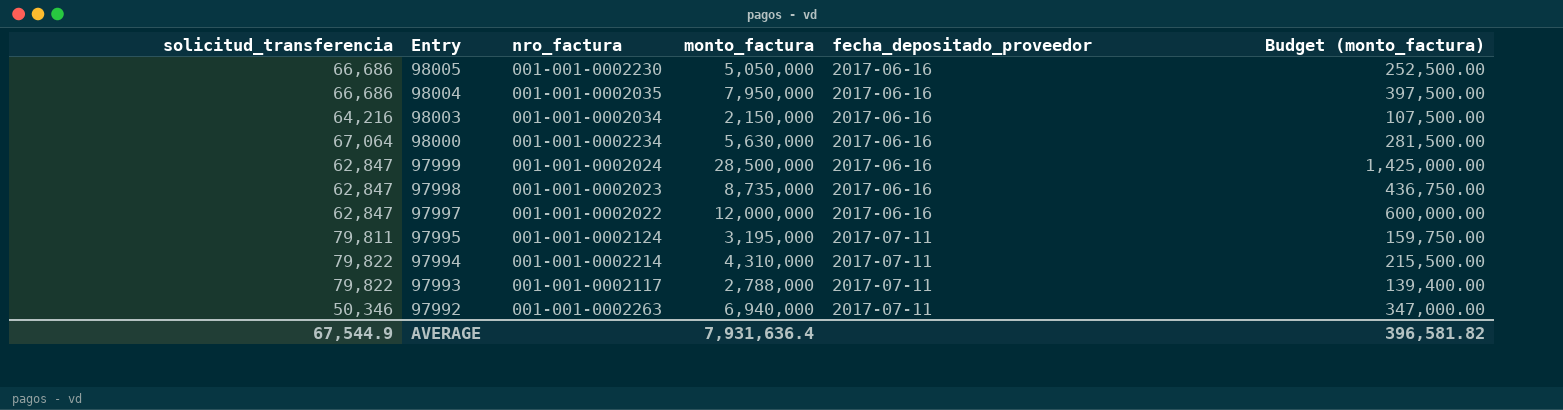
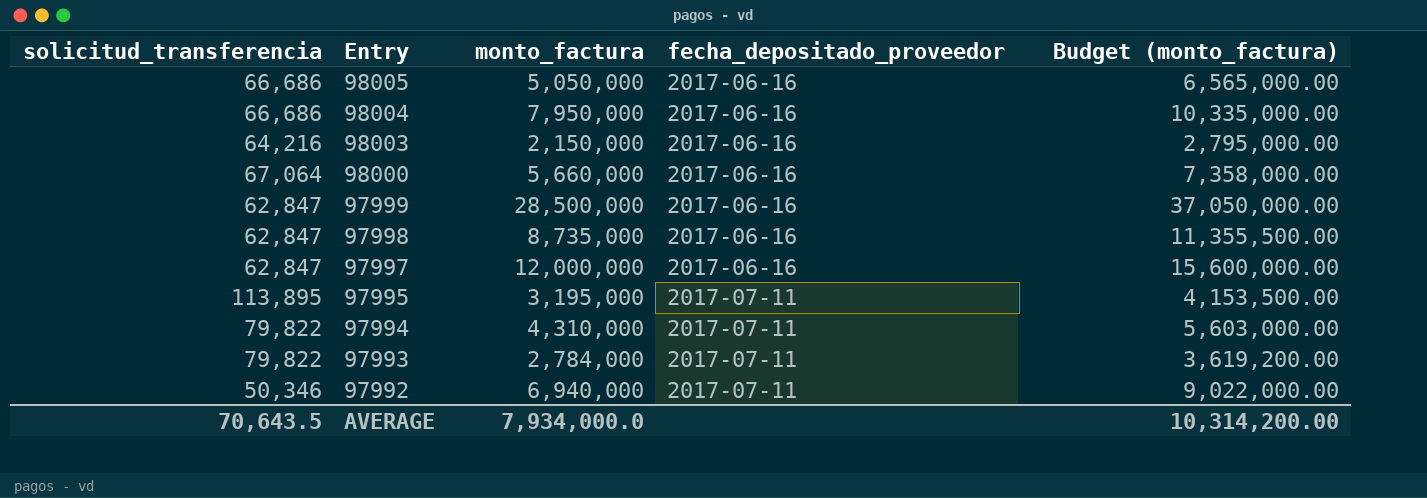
column nro_factura | position: 3 -> none
column Budget (monto_factura) | formula: [monto_factura] * 0.05 -> [monto_factura] * 1.3
98000 | monto_factura: 5,630,000 -> 5,660,000
97995 | solicitud_transferencia: 79,811 -> 113,895
97993 | monto_factura: 2,788,000 -> 2,784,000
AVERAGE | solicitud_transferencia: 67,544.9 -> 70,643.5
AVERAGE | monto_factura: 7,931,636.4 -> 7,934,000.0
AVERAGE | Budget (monto_factura): 396,581.82 -> 10,314,200.00

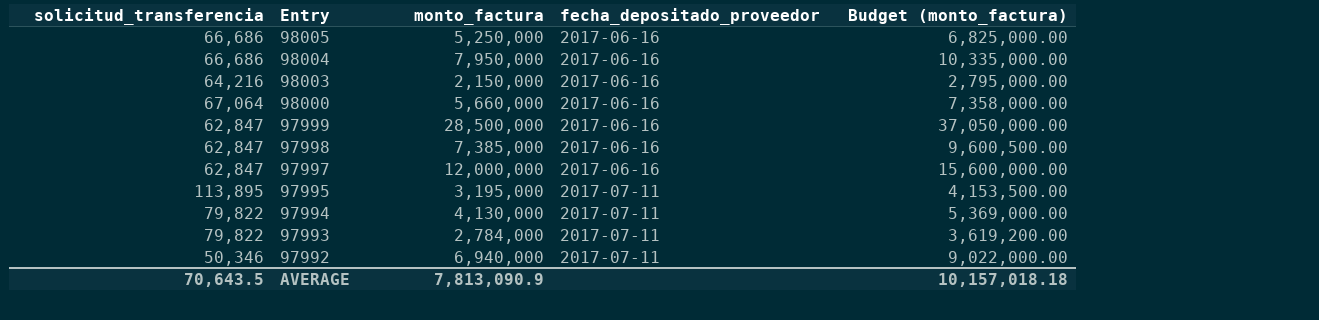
98005 | monto_factura: 5,050,000 -> 5,250,000
98005 | Budget (monto_factura): 6,565,000.00 -> 6,825,000.00
97998 | monto_factura: 8,735,000 -> 7,385,000
97998 | Budget (monto_factura): 11,355,500.00 -> 9,600,500.00
97994 | monto_factura: 4,310,000 -> 4,130,000
97994 | Budget (monto_factura): 5,603,000.00 -> 5,369,000.00
AVERAGE | monto_factura: 7,934,000.0 -> 7,813,090.9
AVERAGE | Budget (monto_factura): 10,314,200.00 -> 10,157,018.18

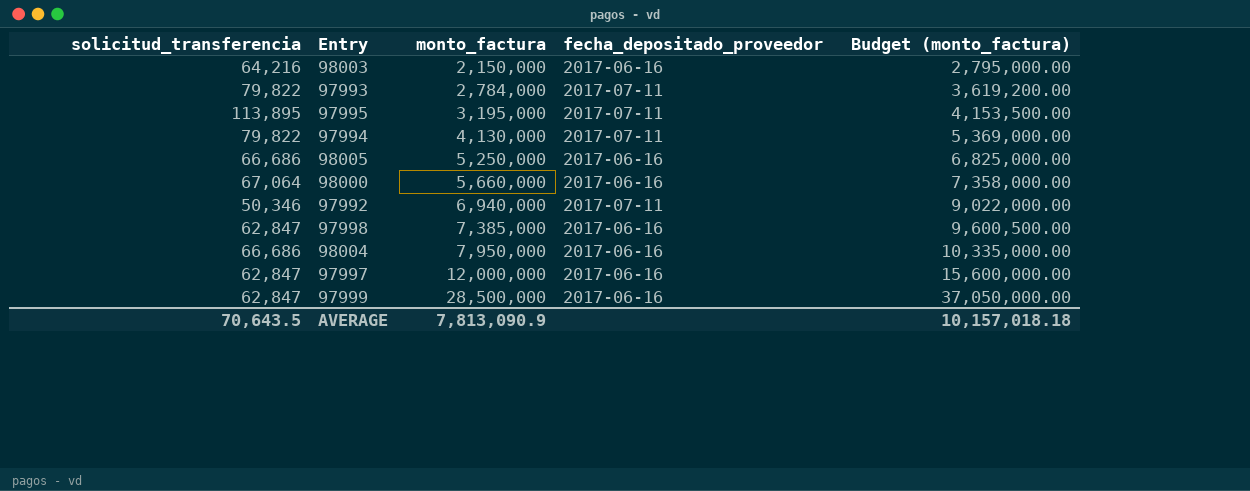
row order: Entry descending -> monto_factura ascending

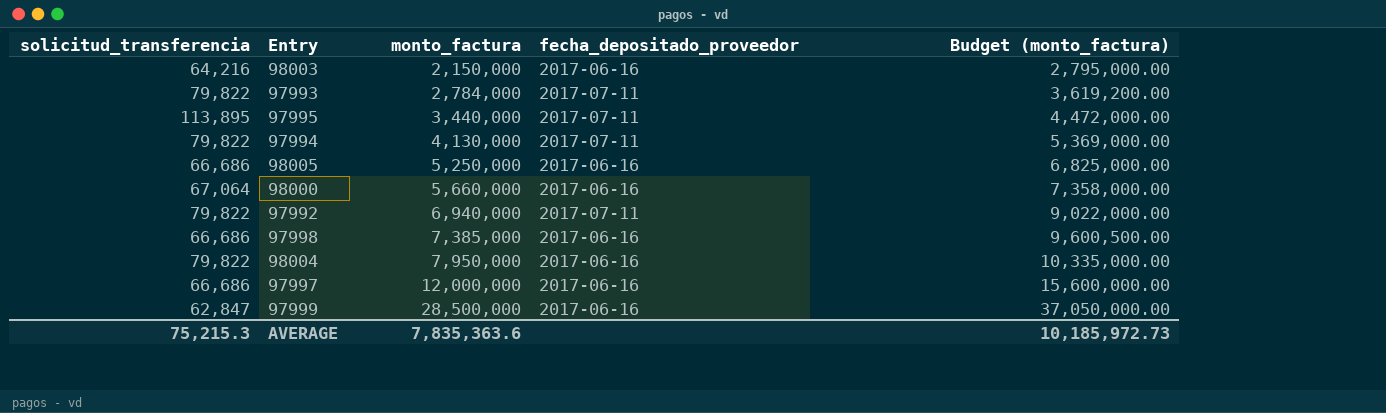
97995 | monto_factura: 3,195,000 -> 3,440,000
97995 | Budget (monto_factura): 4,153,500.00 -> 4,472,000.00
97992 | solicitud_transferencia: 50,346 -> 79,822
97998 | solicitud_transferencia: 62,847 -> 66,686
98004 | solicitud_transferencia: 66,686 -> 79,822
97997 | solicitud_transferencia: 62,847 -> 66,686
AVERAGE | solicitud_transferencia: 70,643.5 -> 75,215.3
AVERAGE | monto_factura: 7,813,090.9 -> 7,835,363.6
AVERAGE | Budget (monto_factura): 10,157,018.18 -> 10,185,972.73

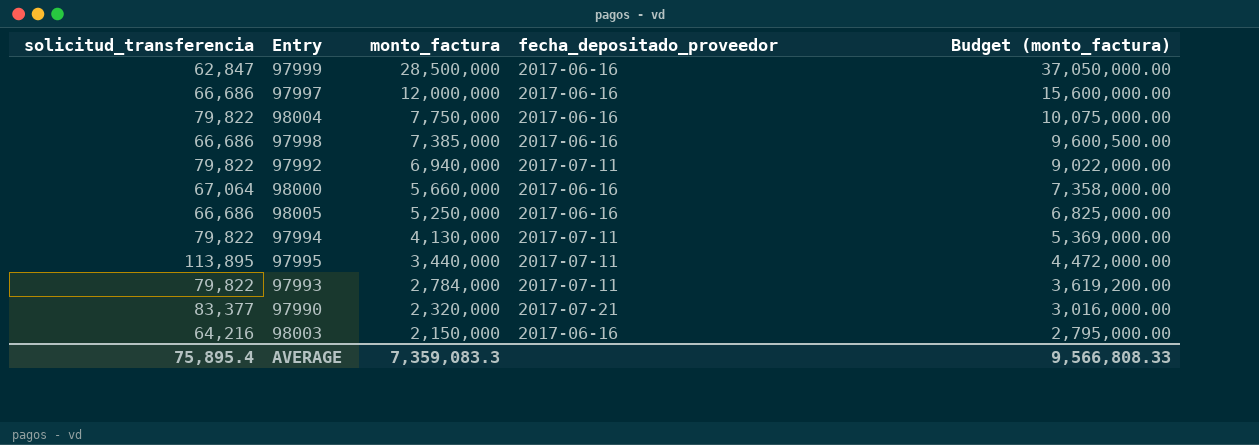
row order: monto_factura ascending -> monto_factura descending
98004 | monto_factura: 7,950,000 -> 7,750,000
98004 | Budget (monto_factura): 10,335,000.00 -> 10,075,000.00
row 97990: none -> 83,377 | 2,320,000 | 2017-07-21 | 3,016,000.00
AVERAGE | solicitud_transferencia: 75,215.3 -> 75,895.4
AVERAGE | monto_factura: 7,835,363.6 -> 7,359,083.3
AVERAGE | Budget (monto_factura): 10,185,972.73 -> 9,566,808.33

